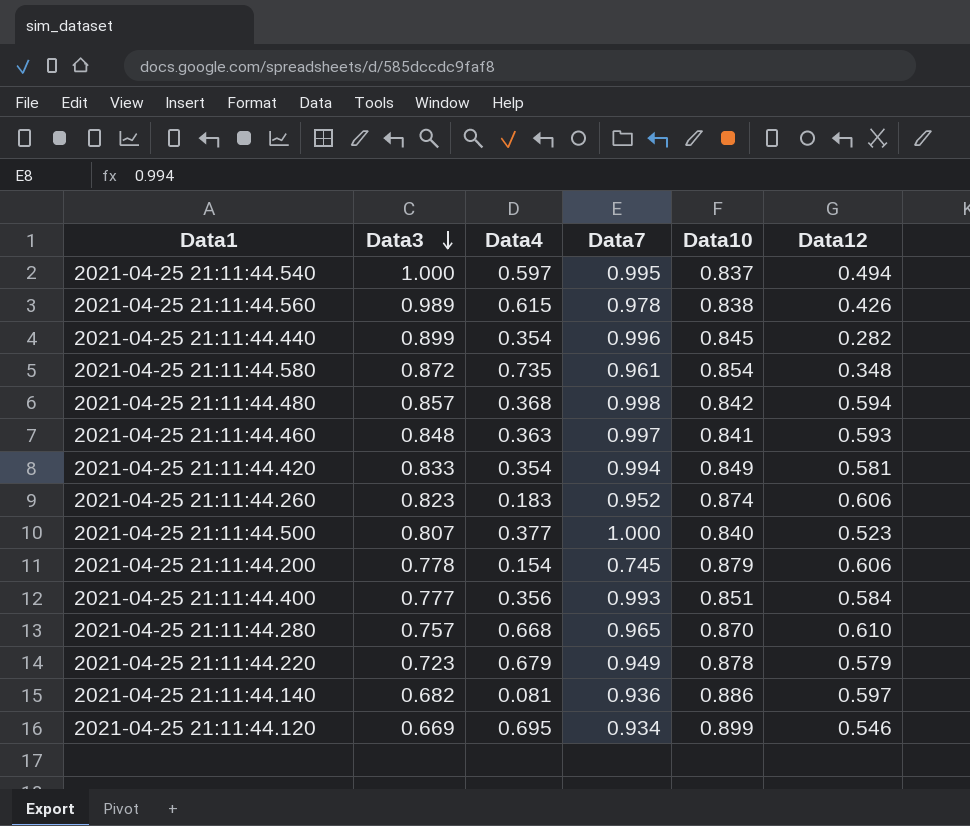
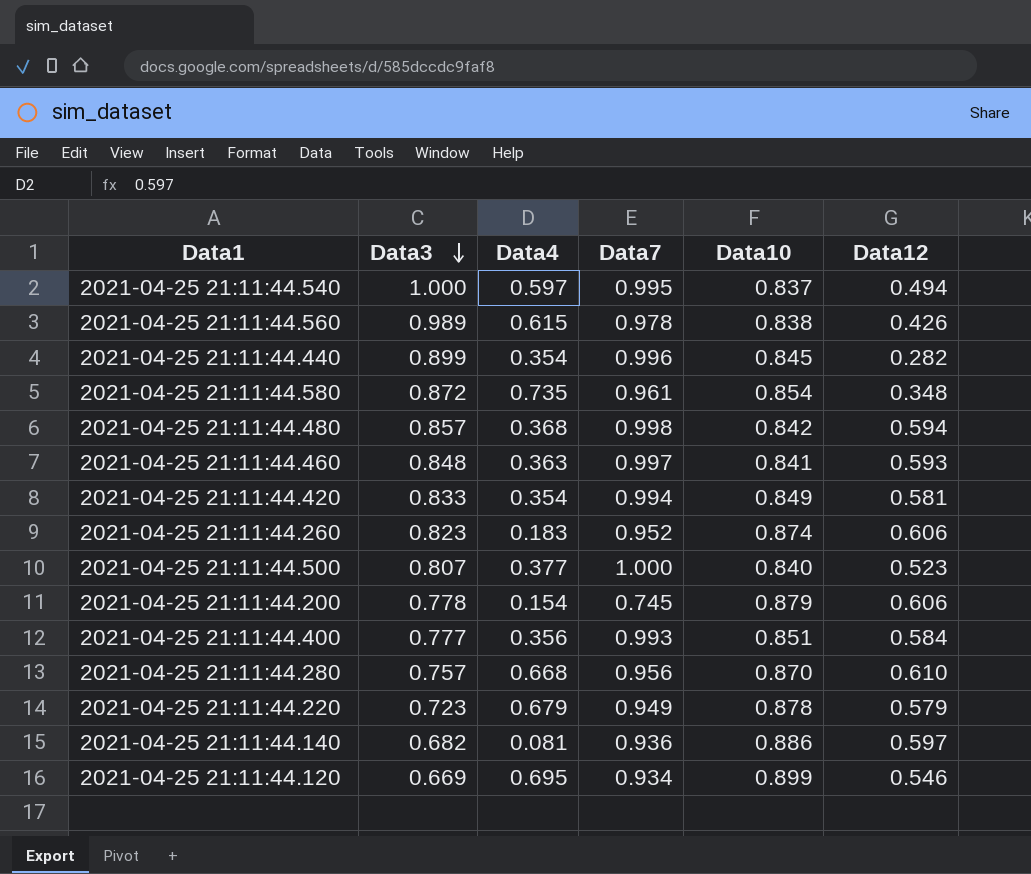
2021-04-25 21:11:44.280 | Data7: 0.965 -> 0.956

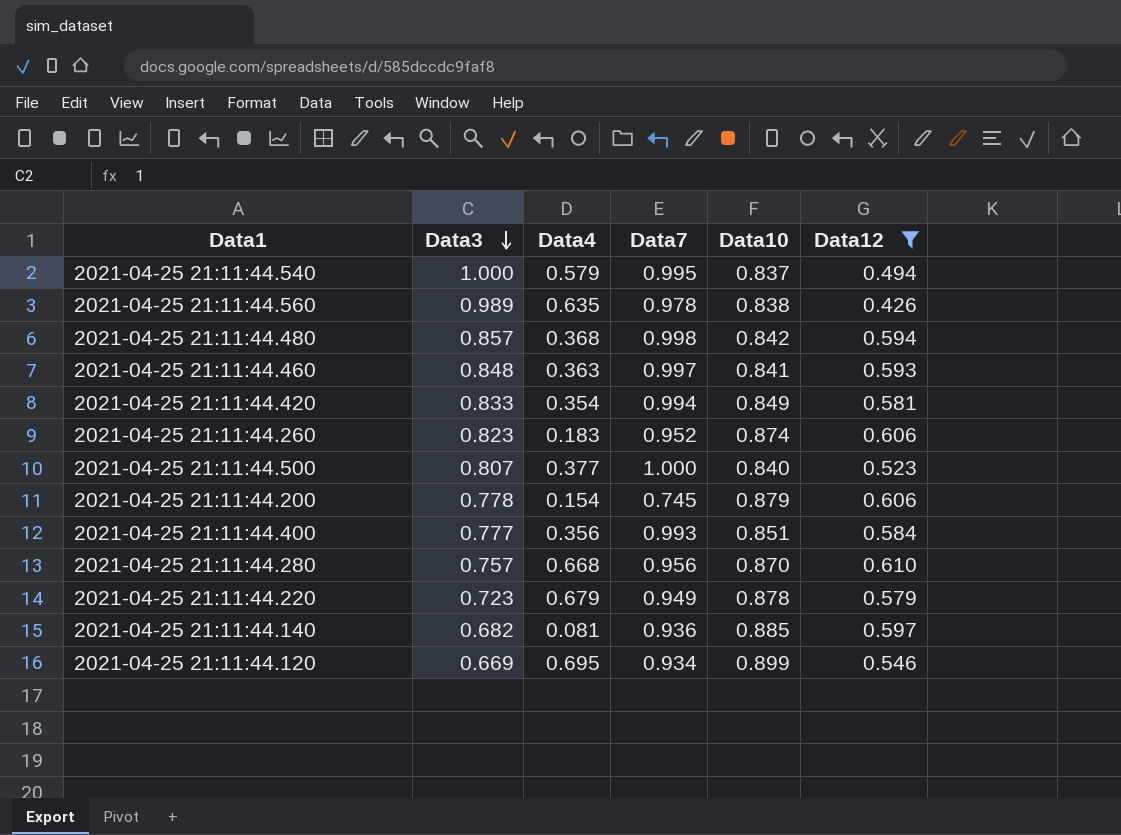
filter: none -> Data12 >= 0.426
2021-04-25 21:11:44.540 | Data4: 0.597 -> 0.579
2021-04-25 21:11:44.560 | Data4: 0.615 -> 0.635
2021-04-25 21:11:44.140 | Data10: 0.886 -> 0.885

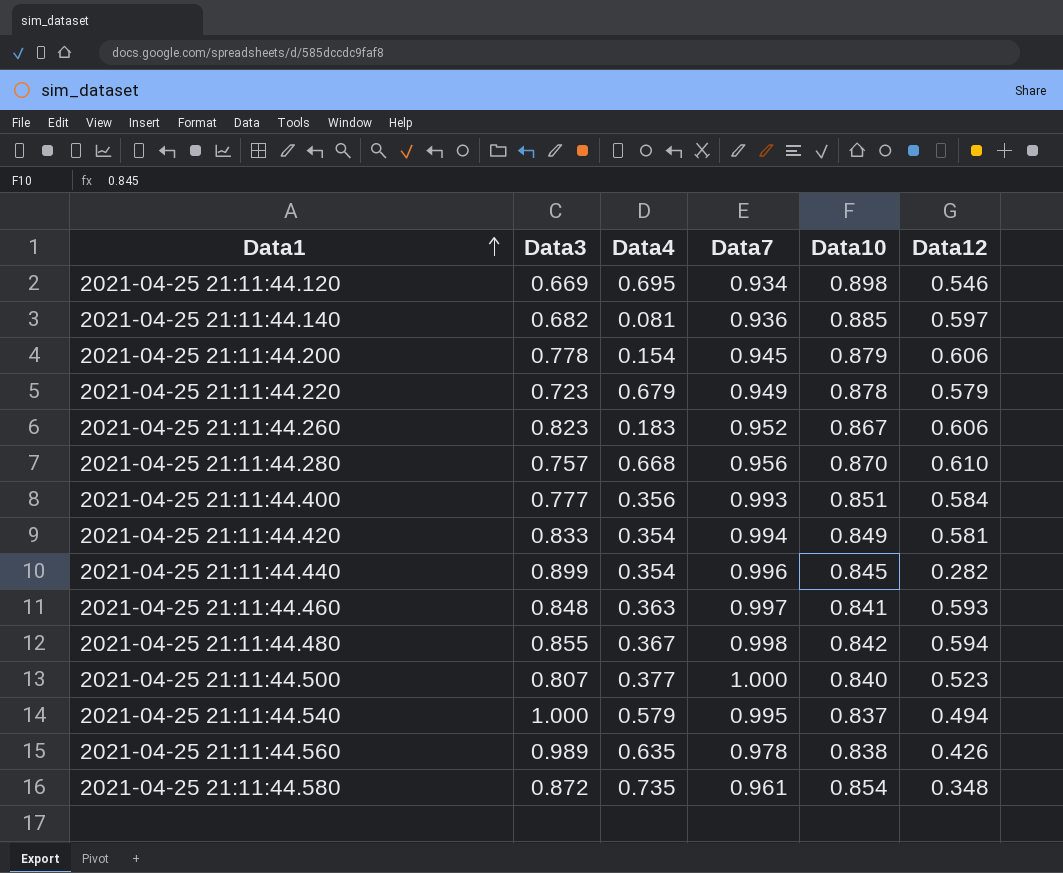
filter: Data12 >= 0.426 -> none
row order: Data3 descending -> Data1 ascending
2021-04-25 21:11:44.120 | Data10: 0.899 -> 0.898
2021-04-25 21:11:44.200 | Data7: 0.745 -> 0.945
2021-04-25 21:11:44.260 | Data10: 0.874 -> 0.867
2021-04-25 21:11:44.480 | Data3: 0.857 -> 0.855
2021-04-25 21:11:44.480 | Data4: 0.368 -> 0.367

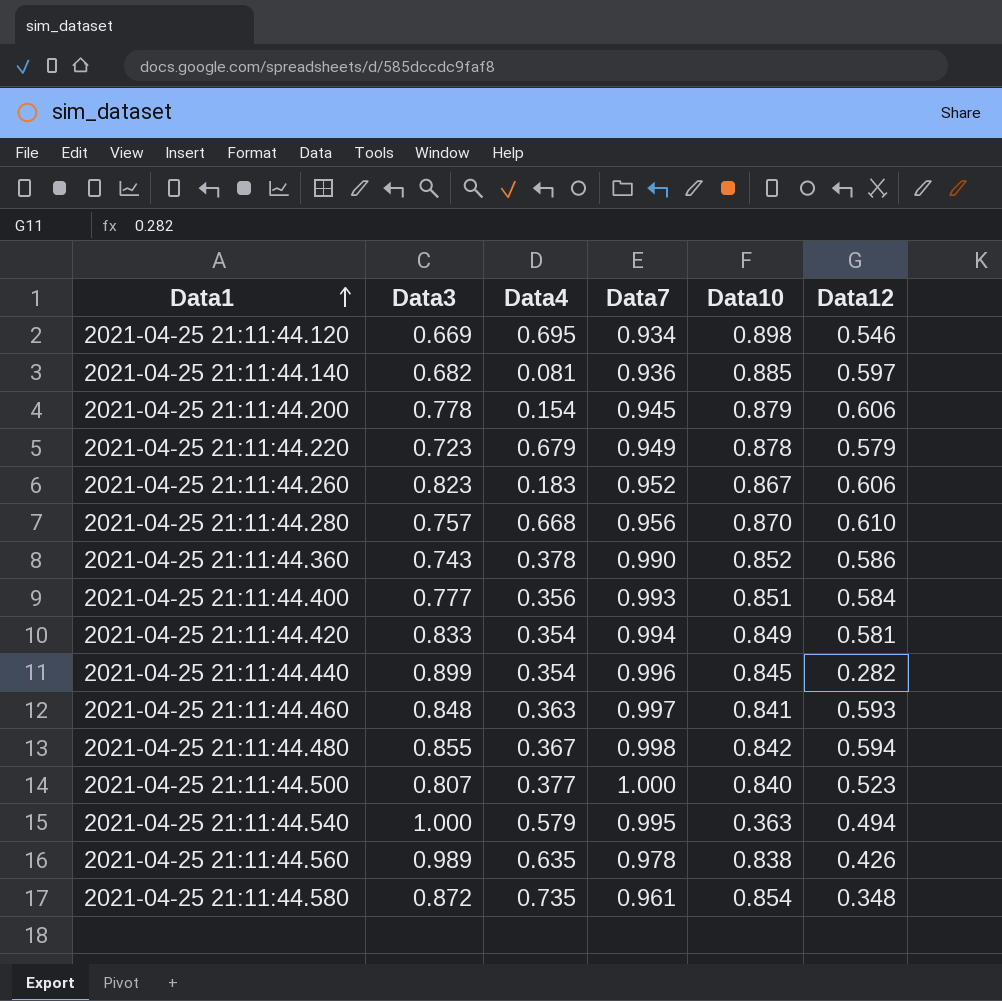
row 2021-04-25 21:11:44.360: none -> 0.743 | 0.378 | 0.990 | 0.852 | 0.586
2021-04-25 21:11:44.540 | Data10: 0.837 -> 0.363

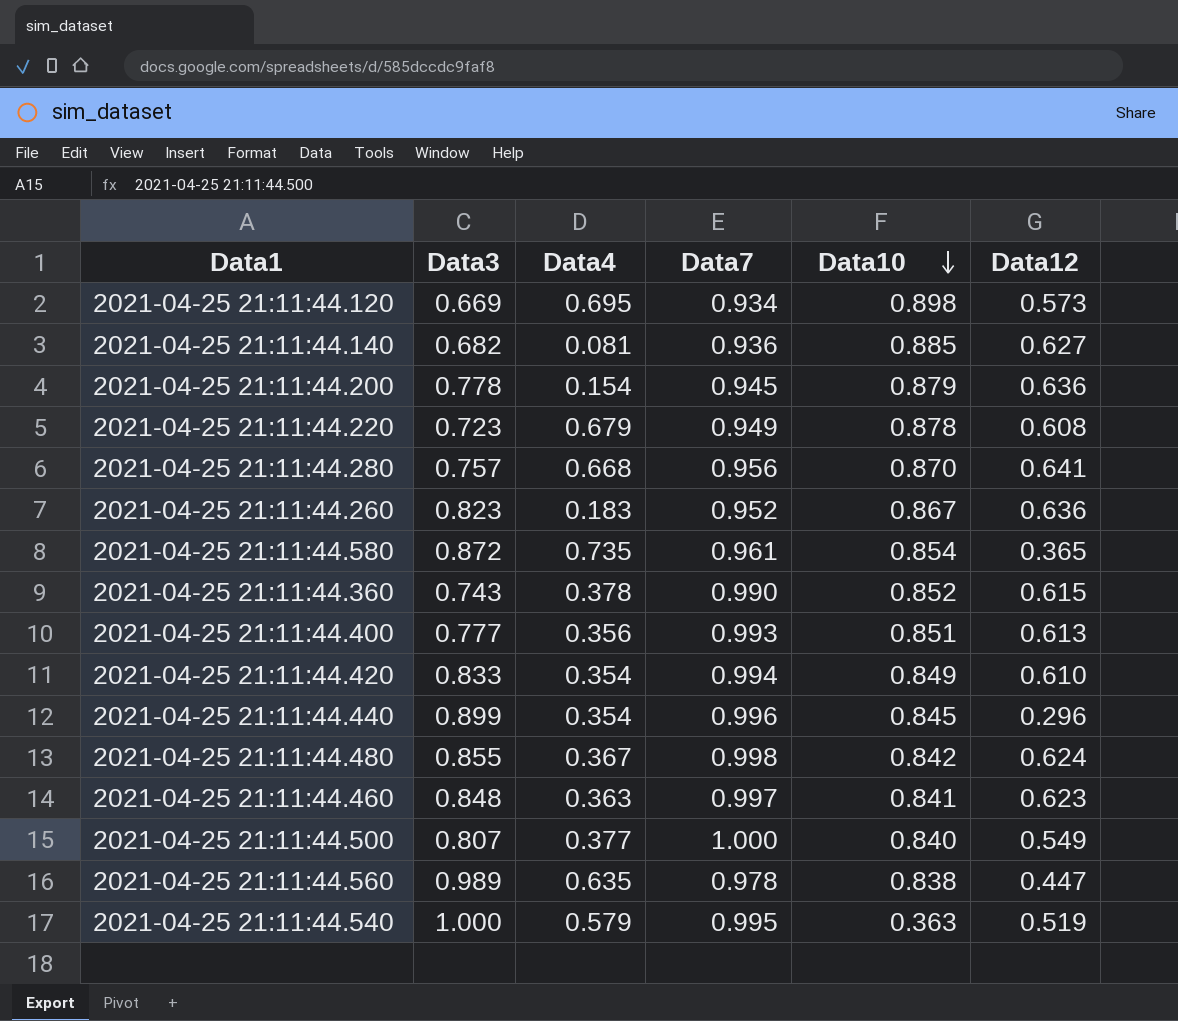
row order: Data1 ascending -> Data10 descending
2021-04-25 21:11:44.120 | Data12: 0.546 -> 0.573
2021-04-25 21:11:44.140 | Data12: 0.597 -> 0.627
2021-04-25 21:11:44.200 | Data12: 0.606 -> 0.636
2021-04-25 21:11:44.220 | Data12: 0.579 -> 0.608
2021-04-25 21:11:44.280 | Data12: 0.610 -> 0.641
2021-04-25 21:11:44.260 | Data12: 0.606 -> 0.636
2021-04-25 21:11:44.580 | Data12: 0.348 -> 0.365
2021-04-25 21:11:44.360 | Data12: 0.586 -> 0.615
2021-04-25 21:11:44.400 | Data12: 0.584 -> 0.613
2021-04-25 21:11:44.420 | Data12: 0.581 -> 0.610
2021-04-25 21:11:44.440 | Data12: 0.282 -> 0.296
2021-04-25 21:11:44.480 | Data12: 0.594 -> 0.624
2021-04-25 21:11:44.460 | Data12: 0.593 -> 0.623
2021-04-25 21:11:44.500 | Data12: 0.523 -> 0.549
2021-04-25 21:11:44.560 | Data12: 0.426 -> 0.447
2021-04-25 21:11:44.540 | Data12: 0.494 -> 0.519

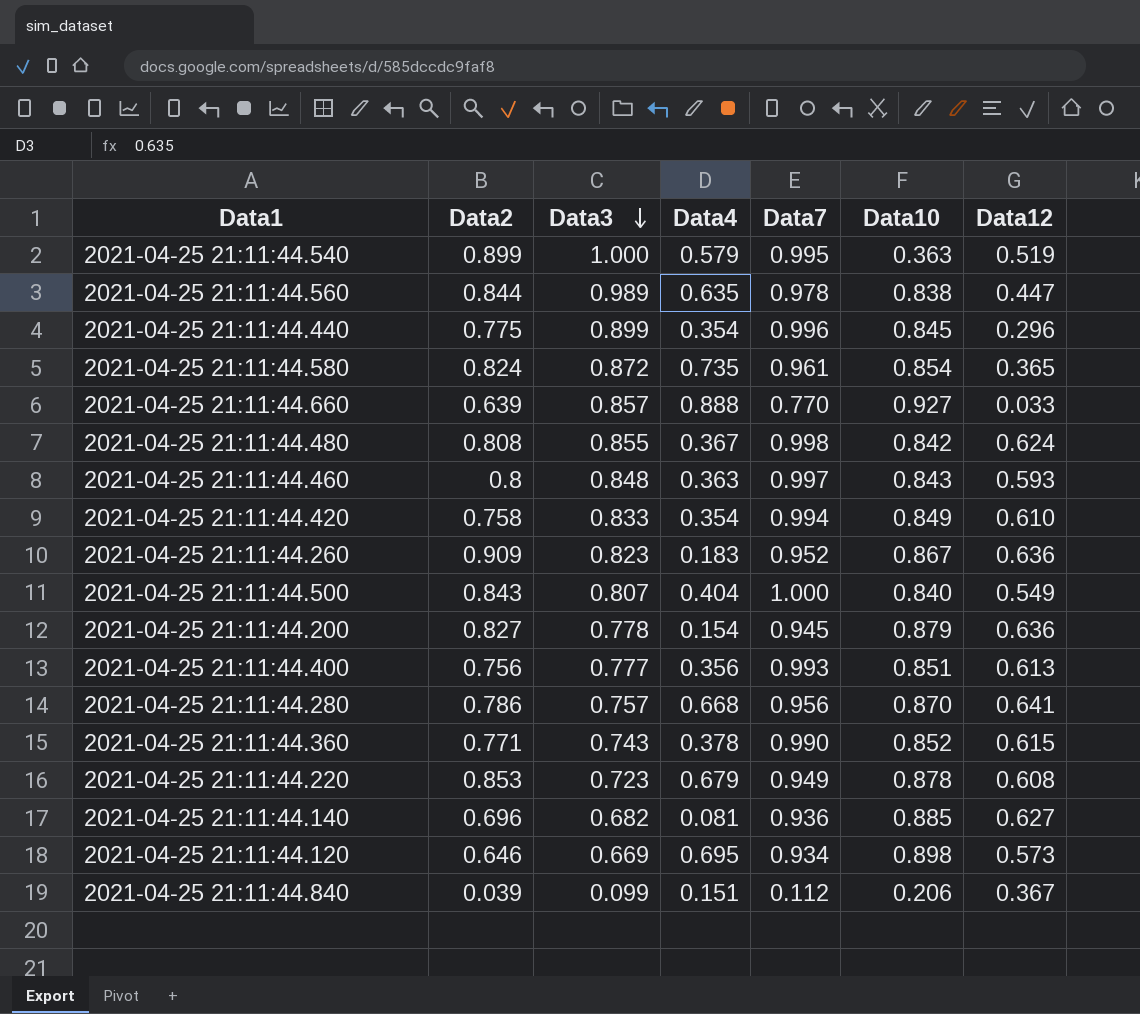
row order: Data10 descending -> Data3 descending
column Data2 | position: none -> 2
row 2021-04-25 21:11:44.660: none -> 0.639 | 0.857 | 0.888 | 0.770 | 0.927 | 0.033
2021-04-25 21:11:44.460 | Data10: 0.841 -> 0.843
2021-04-25 21:11:44.460 | Data12: 0.623 -> 0.593
2021-04-25 21:11:44.500 | Data4: 0.377 -> 0.404
row 2021-04-25 21:11:44.840: none -> 0.039 | 0.099 | 0.151 | 0.112 | 0.206 | 0.367

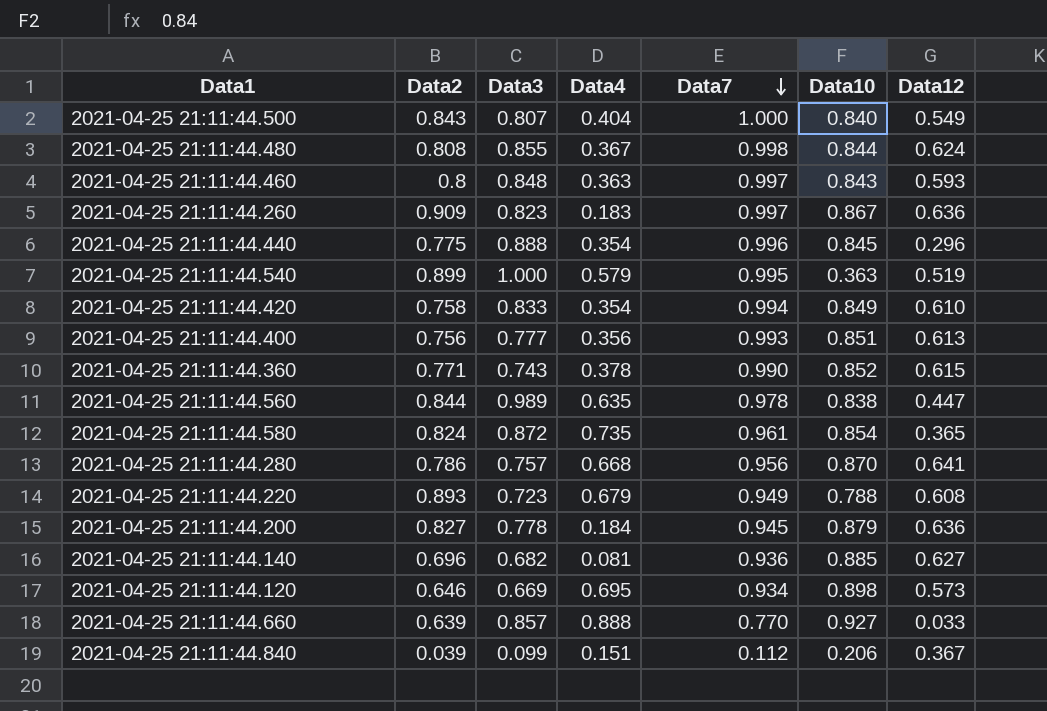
row order: Data3 descending -> Data7 descending
2021-04-25 21:11:44.480 | Data10: 0.842 -> 0.844
2021-04-25 21:11:44.260 | Data7: 0.952 -> 0.997
2021-04-25 21:11:44.440 | Data3: 0.899 -> 0.888
2021-04-25 21:11:44.220 | Data2: 0.853 -> 0.893
2021-04-25 21:11:44.220 | Data10: 0.878 -> 0.788
2021-04-25 21:11:44.200 | Data4: 0.154 -> 0.184

